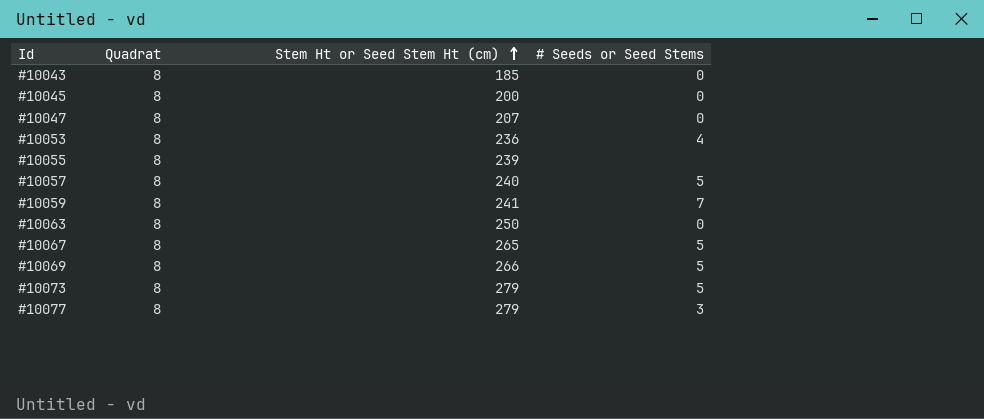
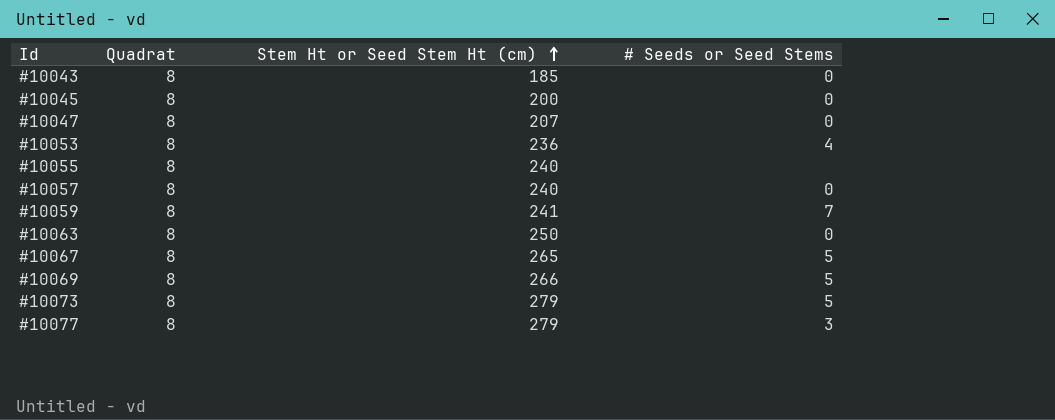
#10055 | Stem Ht or Seed Stem Ht (cm): 239 -> 240
#10057 | # Seeds or Seed Stems: 5 -> 0

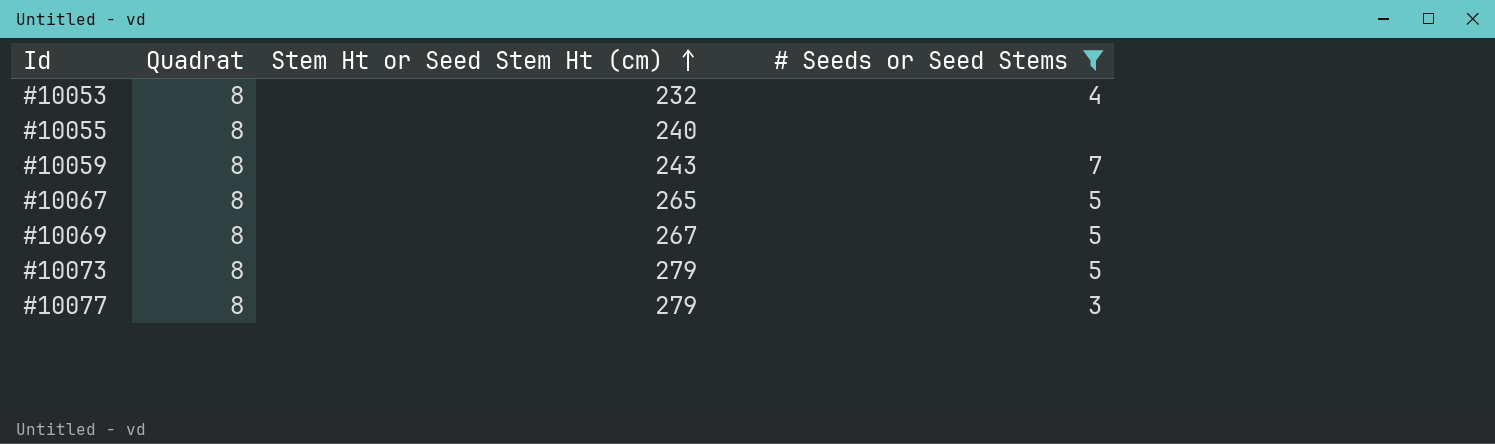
filter: none -> # Seeds or Seed Stems != 0
#10053 | Stem Ht or Seed Stem Ht (cm): 236 -> 232
#10059 | Stem Ht or Seed Stem Ht (cm): 241 -> 243
#10069 | Stem Ht or Seed Stem Ht (cm): 266 -> 267

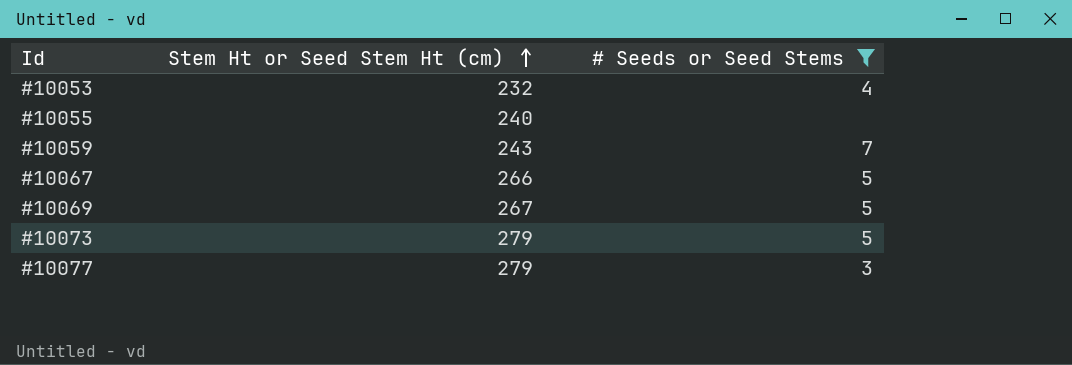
column Quadrat | position: 2 -> none
#10067 | Stem Ht or Seed Stem Ht (cm): 265 -> 266

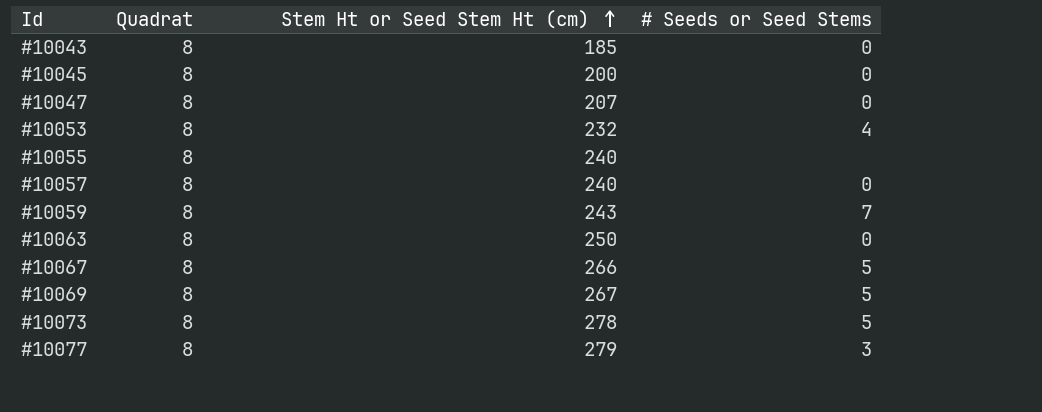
filter: # Seeds or Seed Stems != 0 -> none
column Quadrat | position: none -> 2
#10073 | Stem Ht or Seed Stem Ht (cm): 279 -> 278

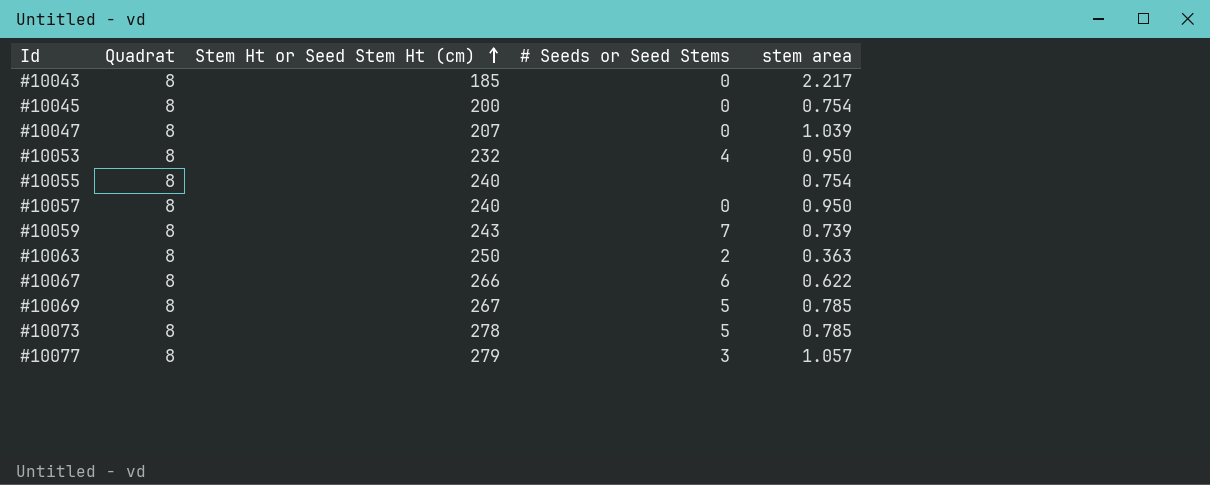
column stem area | position: none -> 5
#10063 | # Seeds or Seed Stems: 0 -> 2
#10067 | # Seeds or Seed Stems: 5 -> 6

